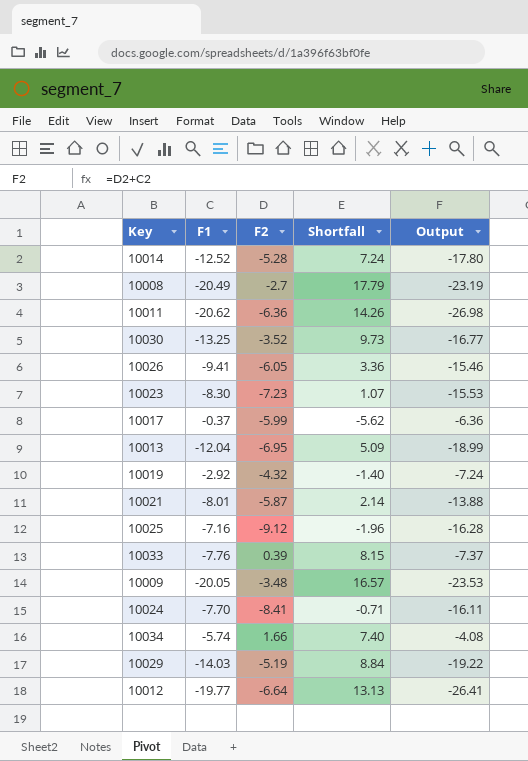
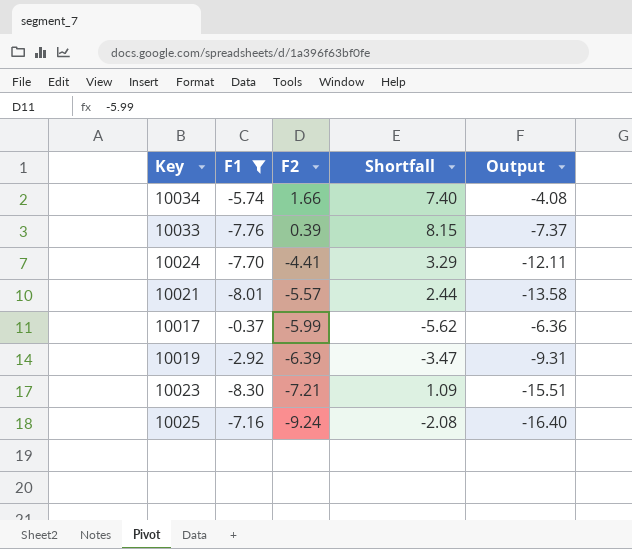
filter: none -> F1 >= -8.30
row order: none -> F2 descending
10024 | F2: -8.41 -> -4.41
10024 | Shortfall: -0.71 -> 3.29
10024 | Output: -16.11 -> -12.11
10021 | F2: -5.87 -> -5.57
10021 | Shortfall: 2.14 -> 2.44
10021 | Output: -13.88 -> -13.58
10019 | F2: -4.32 -> -6.39
10019 | Shortfall: -1.40 -> -3.47
10019 | Output: -7.24 -> -9.31
10023 | F2: -7.23 -> -7.21
10023 | Shortfall: 1.07 -> 1.09
10023 | Output: -15.53 -> -15.51
10025 | F2: -9.12 -> -9.24
10025 | Shortfall: -1.96 -> -2.08
10025 | Output: -16.28 -> -16.40

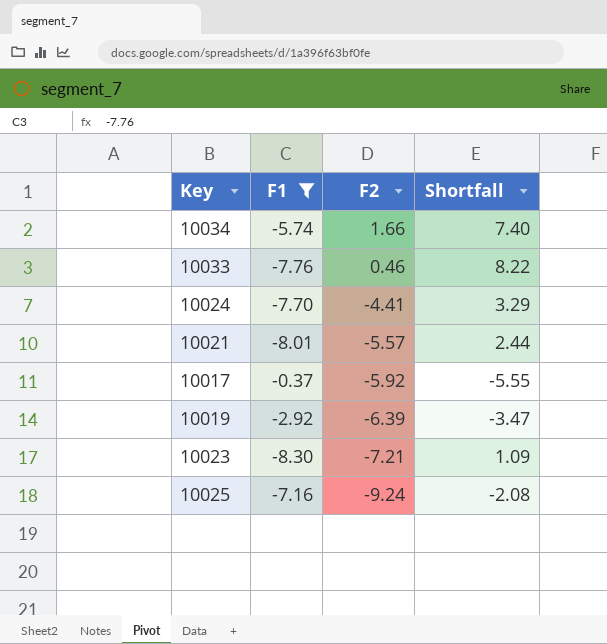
column Output | formula: [F1] + [F2] -> none
10033 | F2: 0.39 -> 0.46
10033 | Shortfall: 8.15 -> 8.22
10017 | F2: -5.99 -> -5.92
10017 | Shortfall: -5.62 -> -5.55

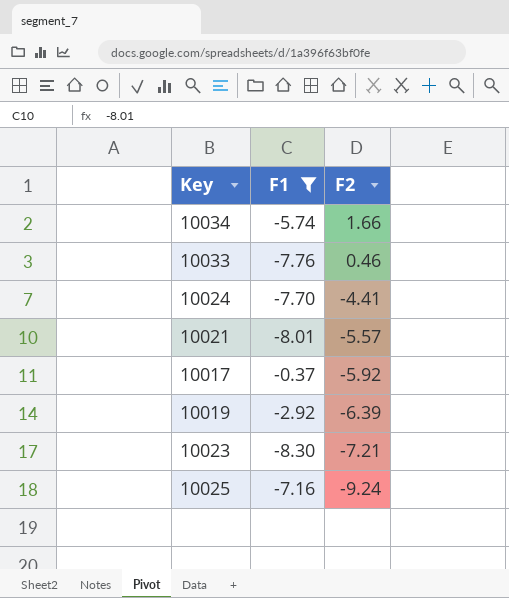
column Shortfall | formula: [F2] - [F1] -> none

